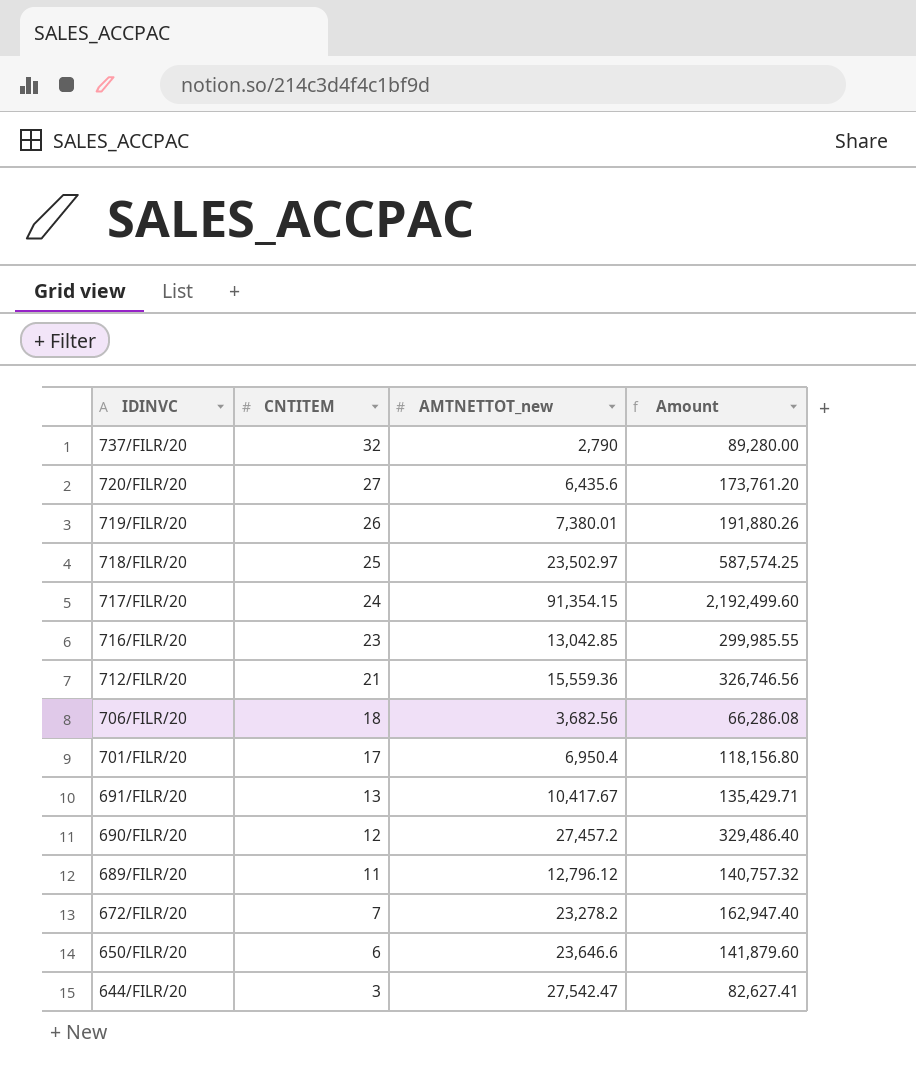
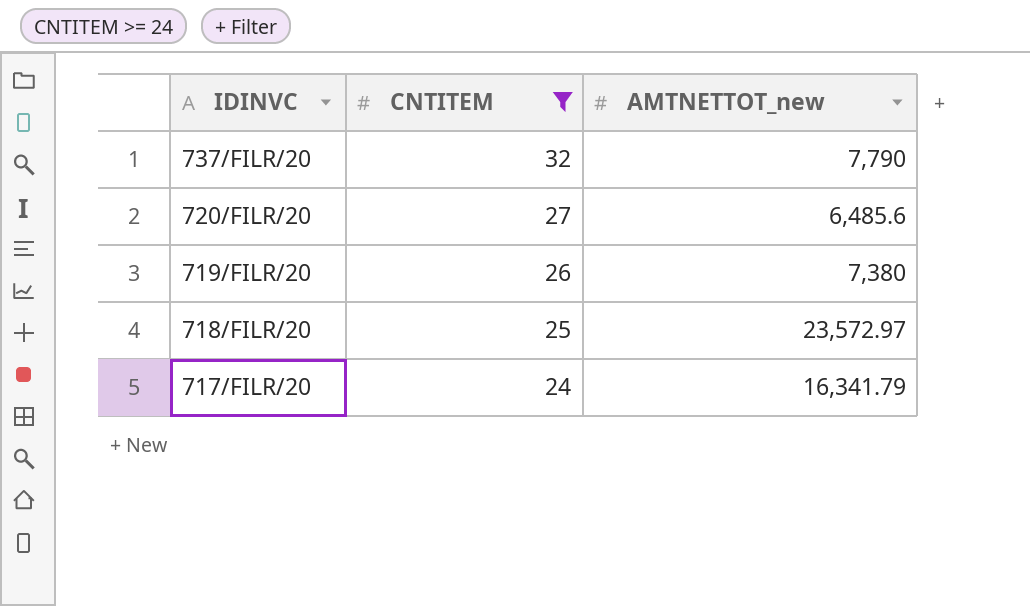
filter: none -> CNTITEM >= 24
column Amount | formula: [CNTITEM] * [AMTNETTOT_new] -> none
737/FILR/20 | AMTNETTOT_new: 2,790 -> 7,790
720/FILR/20 | AMTNETTOT_new: 6,435.6 -> 6,485.6
719/FILR/20 | AMTNETTOT_new: 7,380.01 -> 7,380
718/FILR/20 | AMTNETTOT_new: 23,502.97 -> 23,572.97
717/FILR/20 | AMTNETTOT_new: 91,354.15 -> 16,341.79

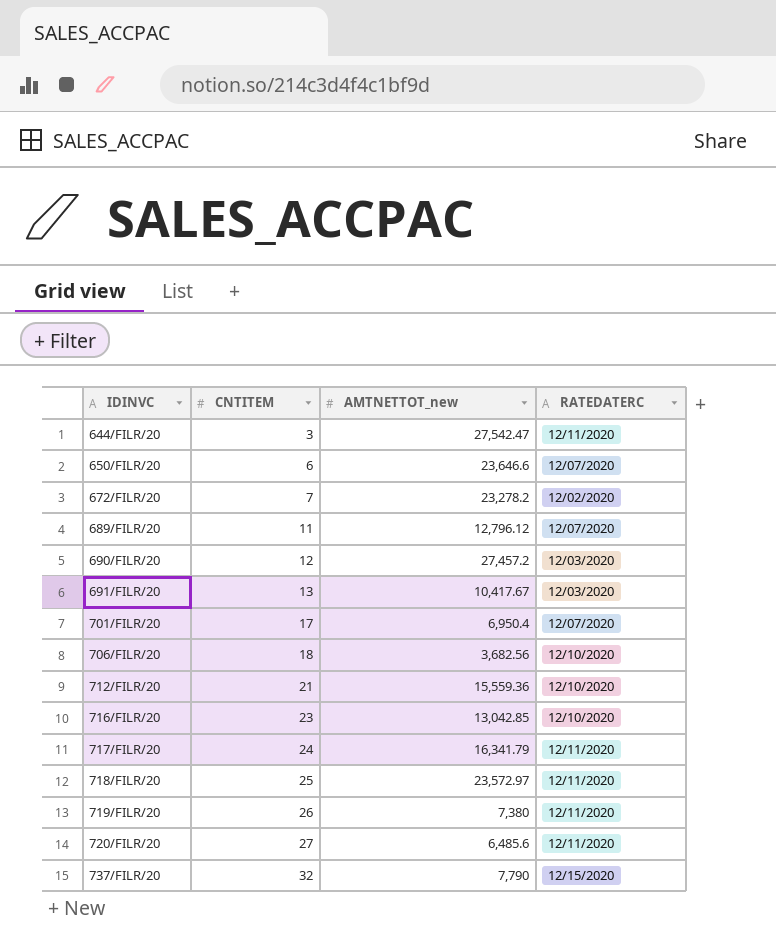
filter: CNTITEM >= 24 -> none
row order: IDINVC descending -> IDINVC ascending
column RATEDATERC | position: none -> 4

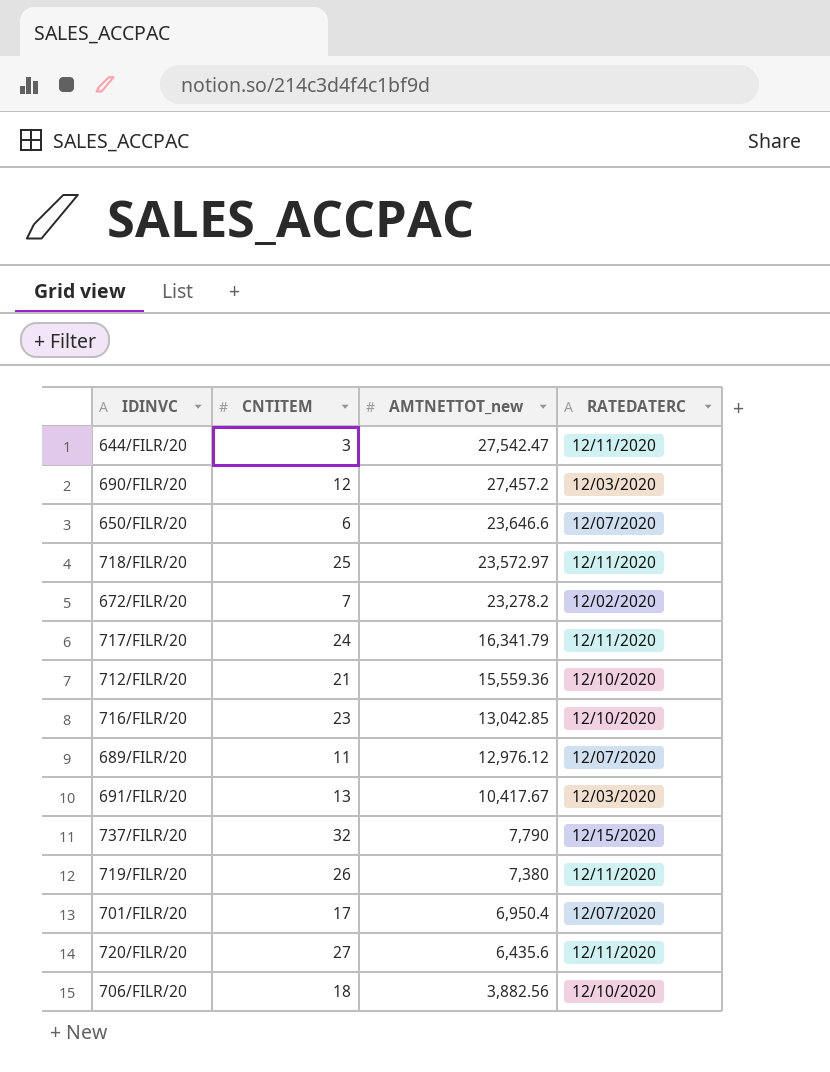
row order: IDINVC ascending -> AMTNETTOT_new descending
689/FILR/20 | AMTNETTOT_new: 12,796.12 -> 12,976.12
720/FILR/20 | AMTNETTOT_new: 6,485.6 -> 6,435.6
706/FILR/20 | AMTNETTOT_new: 3,682.56 -> 3,882.56

